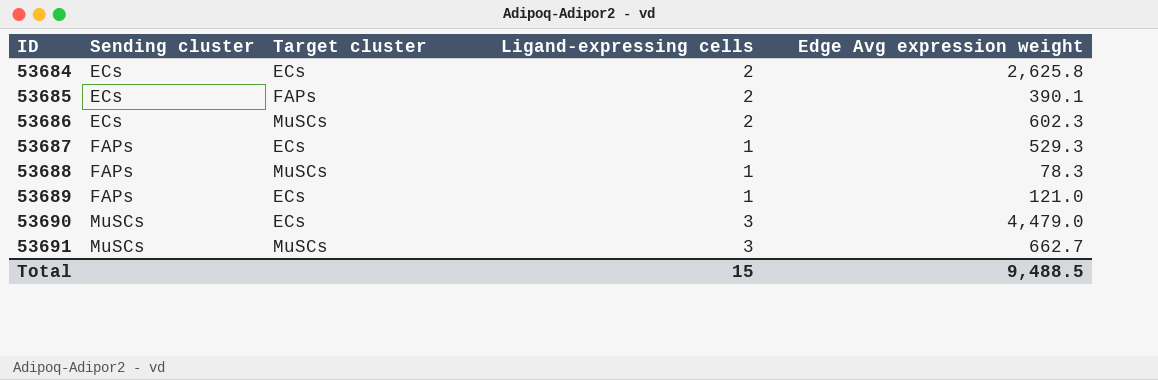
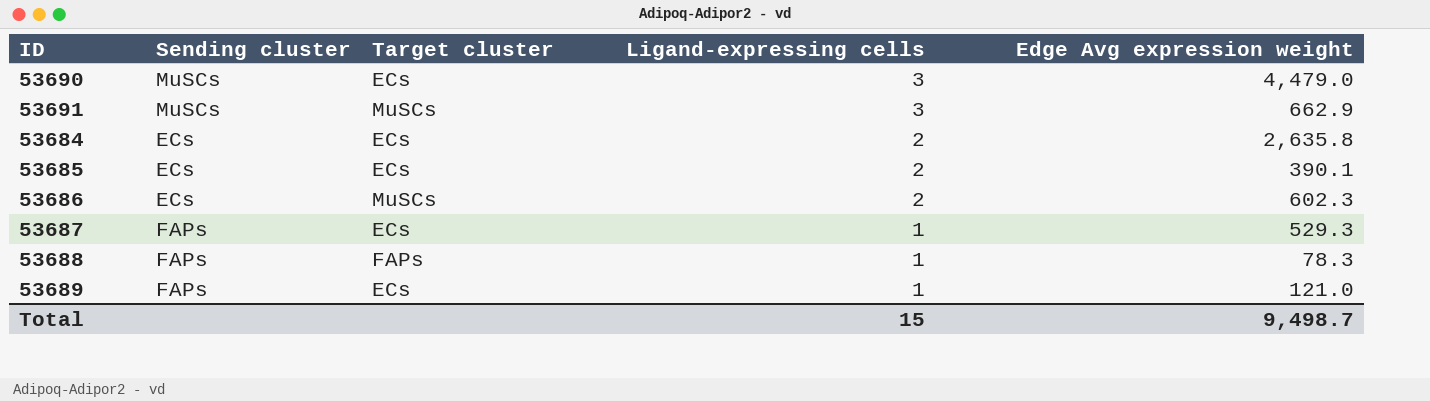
row order: ID ascending -> Ligand-expressing cells descending
53691 | Edge Avg expression weight: 662.7 -> 662.9
53684 | Edge Avg expression weight: 2,625.8 -> 2,635.8
53685 | Target cluster: FAPs -> ECs
53688 | Target cluster: MuSCs -> FAPs
Total | Edge Avg expression weight: 9,488.5 -> 9,498.7

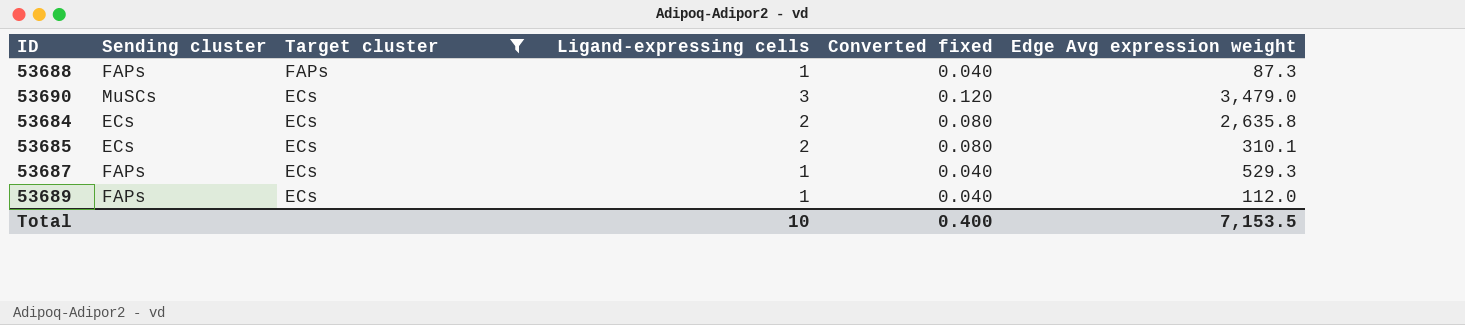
filter: none -> Target cluster != MuSCs
row order: Ligand-expressing cells descending -> Target cluster descending
column Converted fixed | formula: none -> [Ligand-expressing cells] * 0.04
53688 | Edge Avg expression weight: 78.3 -> 87.3
53690 | Edge Avg expression weight: 4,479.0 -> 3,479.0
53685 | Edge Avg expression weight: 390.1 -> 310.1
53689 | Edge Avg expression weight: 121.0 -> 112.0
Total | Ligand-expressing cells: 15 -> 10
Total | Edge Avg expression weight: 9,498.7 -> 7,153.5

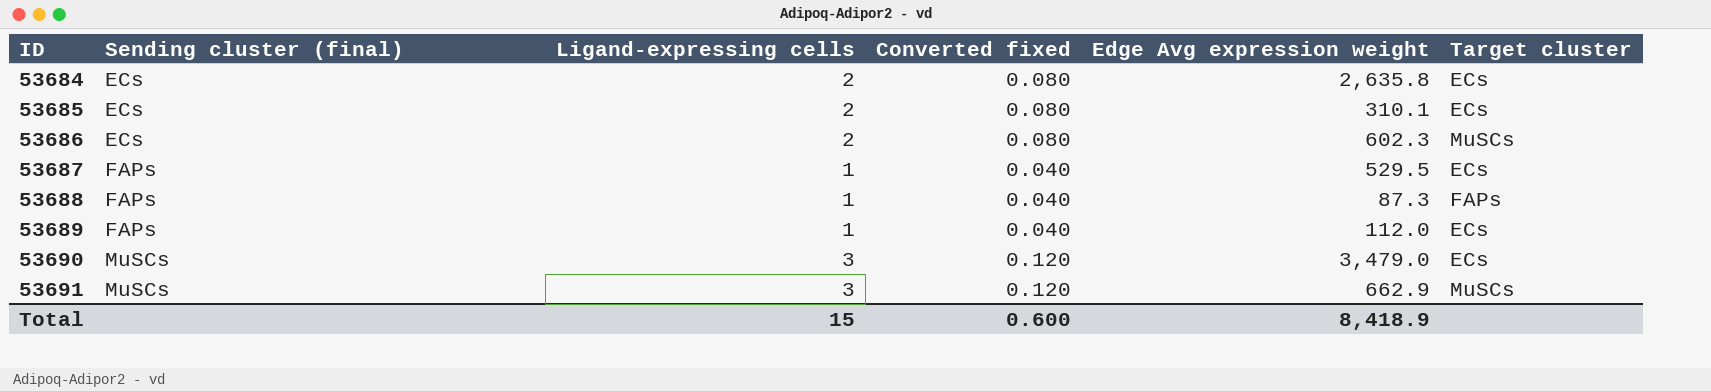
filter: Target cluster != MuSCs -> none
row order: Target cluster descending -> ID ascending
column name: Sending cluster -> Sending cluster (final)
column Target cluster | position: 3 -> 6
53687 | Edge Avg expression weight: 529.3 -> 529.5
Total | Ligand-expressing cells: 10 -> 15
Total | Converted fixed: 0.400 -> 0.600
Total | Edge Avg expression weight: 7,153.5 -> 8,418.9

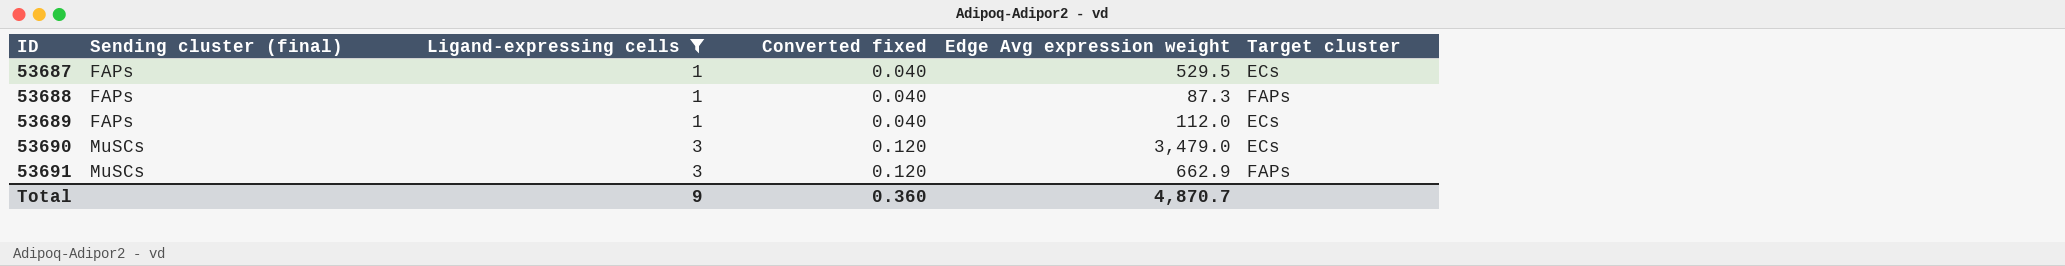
filter: none -> Ligand-expressing cells != 2
53691 | Target cluster: MuSCs -> FAPs
Total | Ligand-expressing cells: 15 -> 9
Total | Converted fixed: 0.600 -> 0.360
Total | Edge Avg expression weight: 8,418.9 -> 4,870.7

